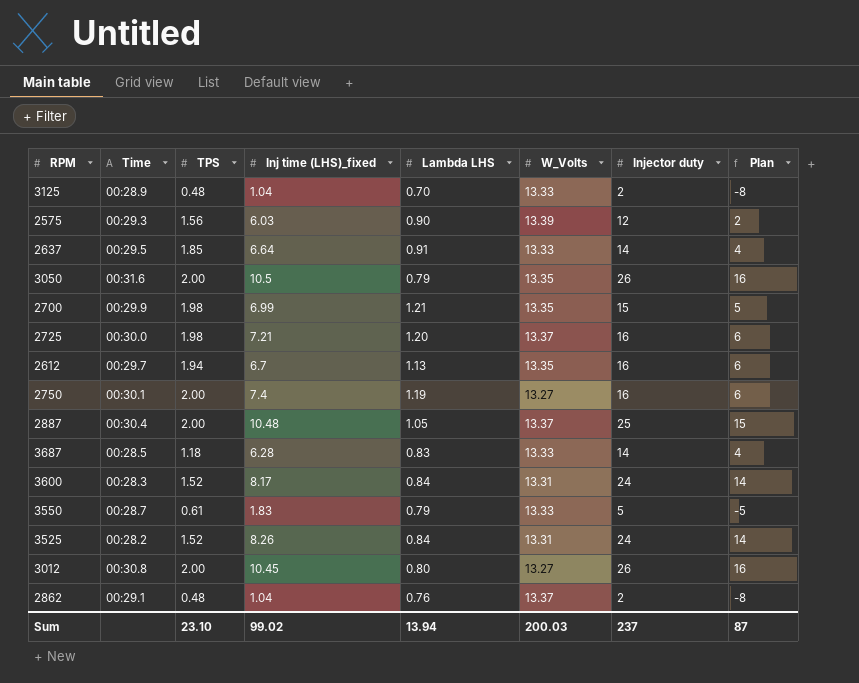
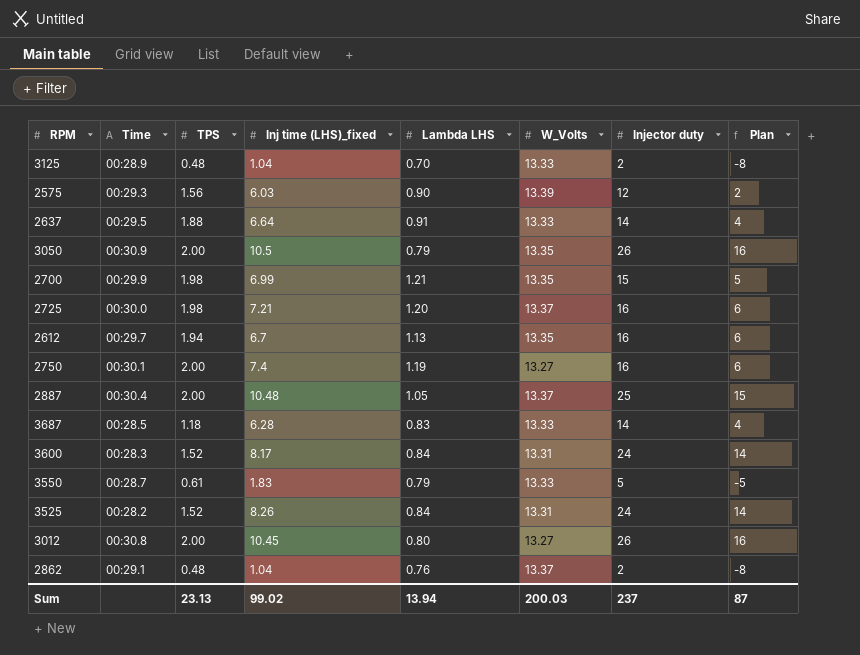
2637 | TPS: 1.85 -> 1.88
3050 | Time: 00:31.6 -> 00:30.9
Sum | TPS: 23.10 -> 23.13

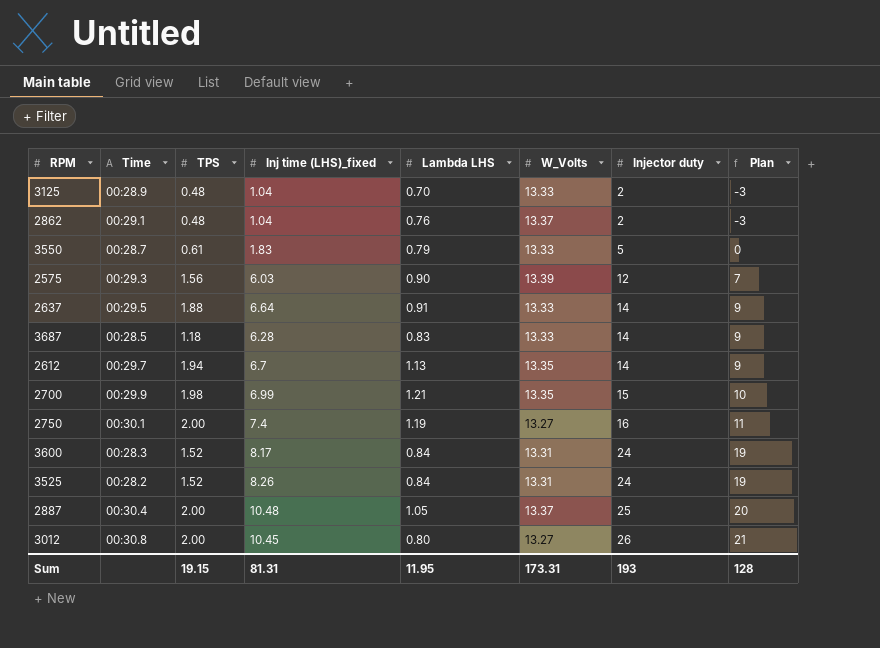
row order: none -> Injector duty ascending
column Plan | formula: [Injector duty] - 10 -> [Injector duty] - 5
row 3050: 00:30.9 | 2.00 | 10.5 | 0.79 | 13.35 | 26 | 16 -> none
row 2725: 00:30.0 | 1.98 | 7.21 | 1.20 | 13.37 | 16 | 6 -> none
2612 | Injector duty: 16 -> 14
Sum | TPS: 23.13 -> 19.15
Sum | Inj time (LHS)_fixed: 99.02 -> 81.31
Sum | Lambda LHS: 13.94 -> 11.95
Sum | W_Volts: 200.03 -> 173.31
Sum | Injector duty: 237 -> 193
Sum | Plan: 87 -> 128

